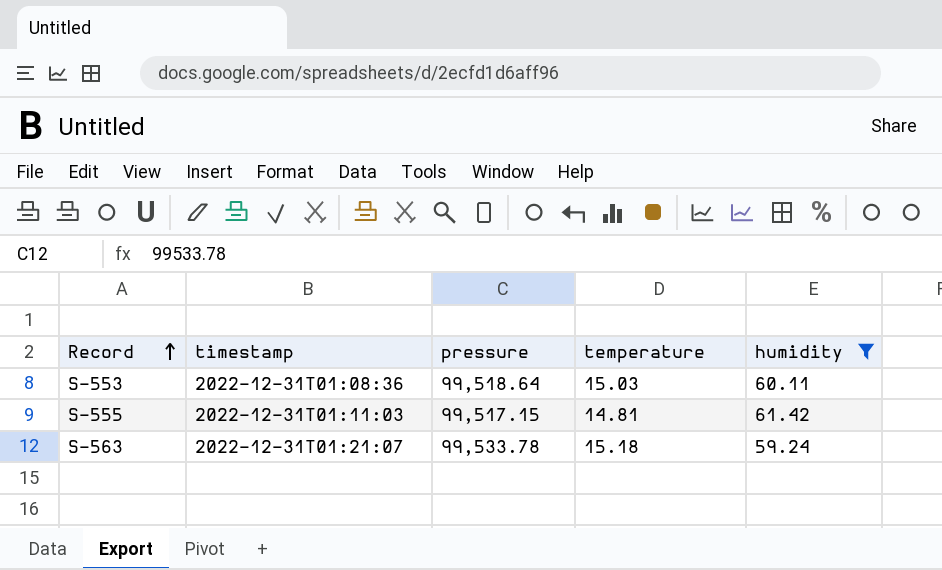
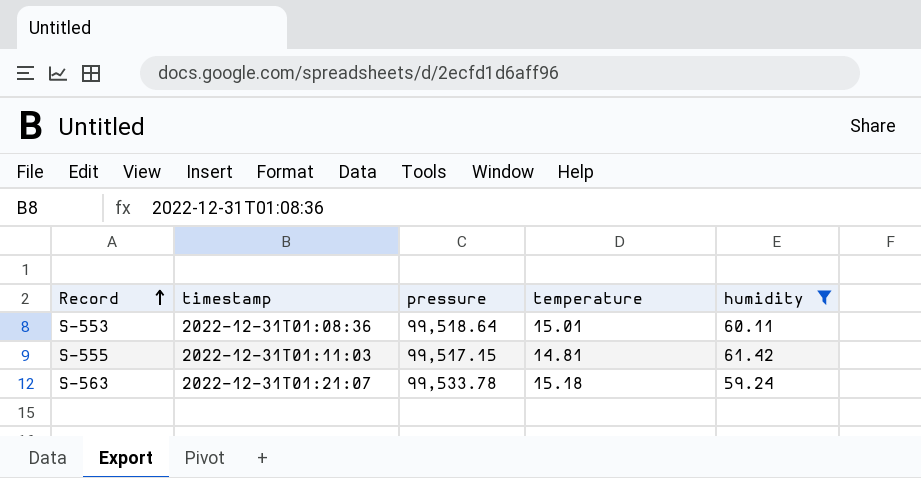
S-553 | temperature: 15.03 -> 15.01

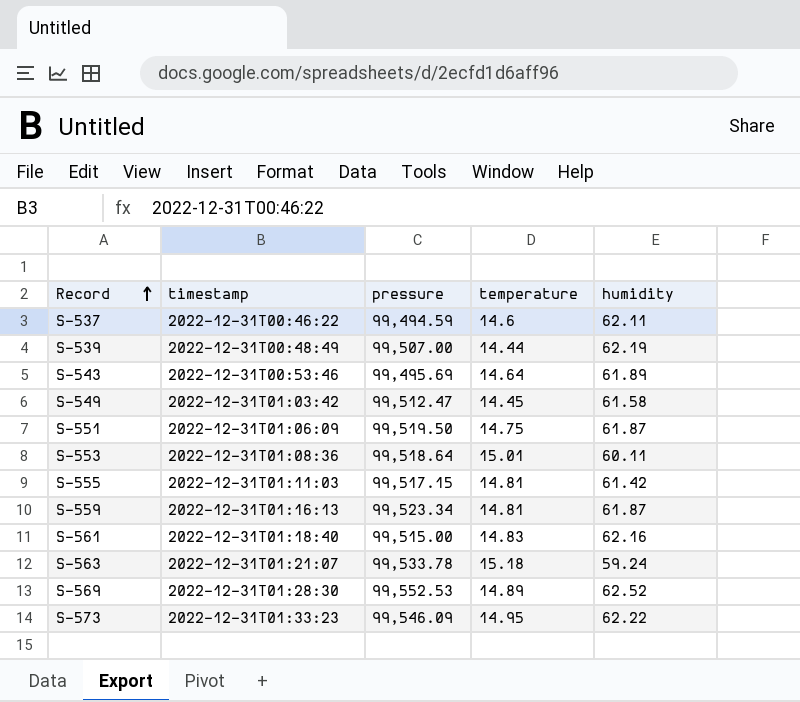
filter: humidity <= 61.42 -> none

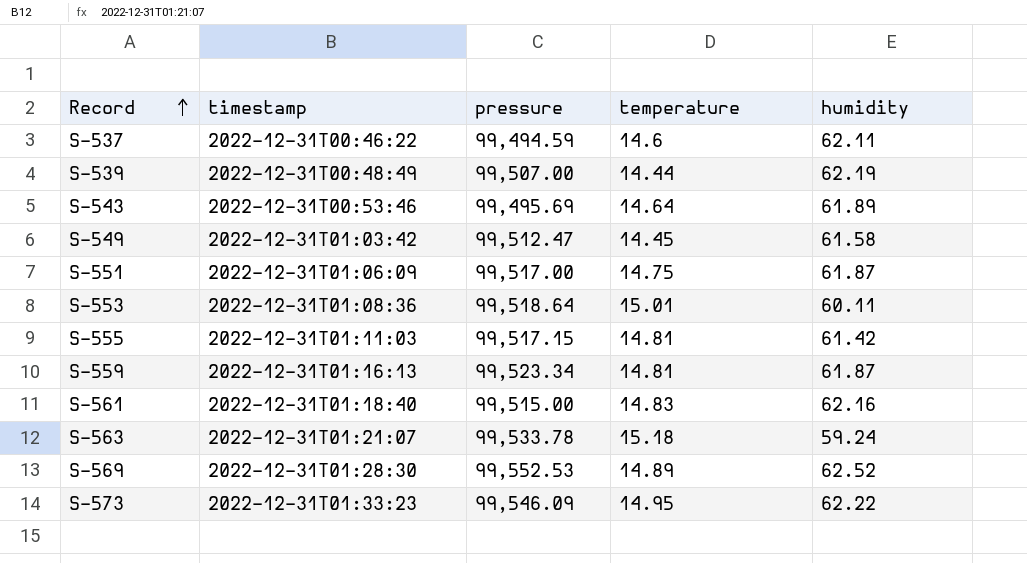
S-551 | pressure: 99,519.50 -> 99,517.00

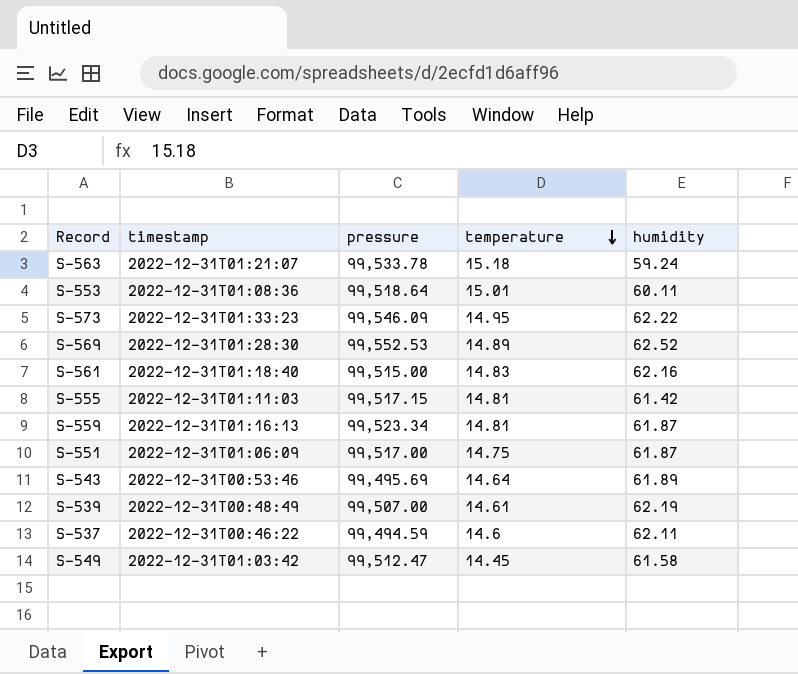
row order: Record ascending -> temperature descending
S-539 | temperature: 14.44 -> 14.61

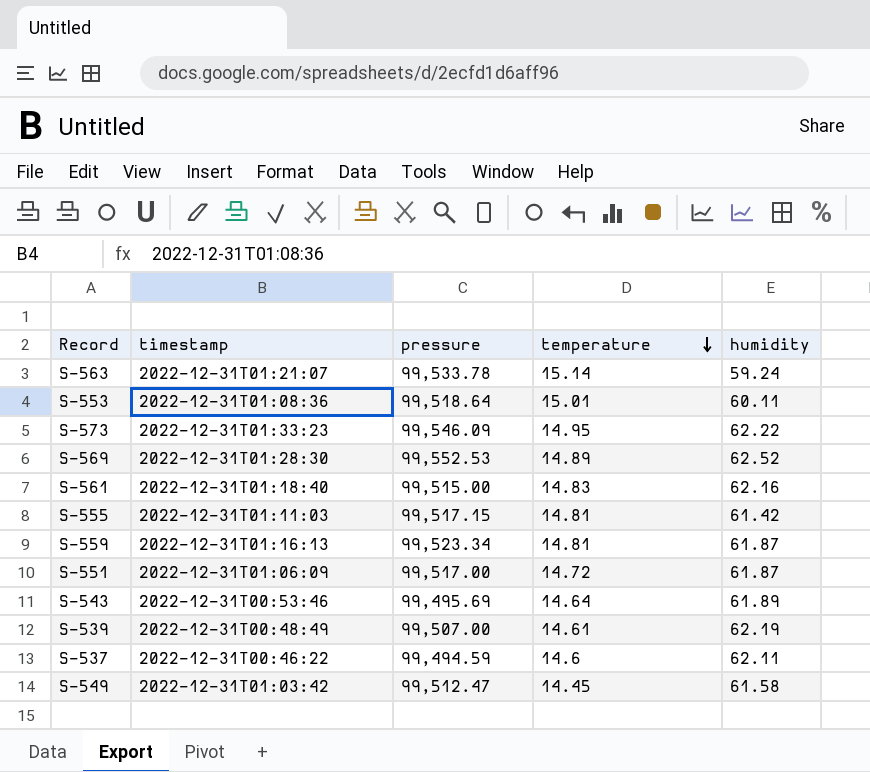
S-563 | temperature: 15.18 -> 15.14
S-551 | temperature: 14.75 -> 14.72

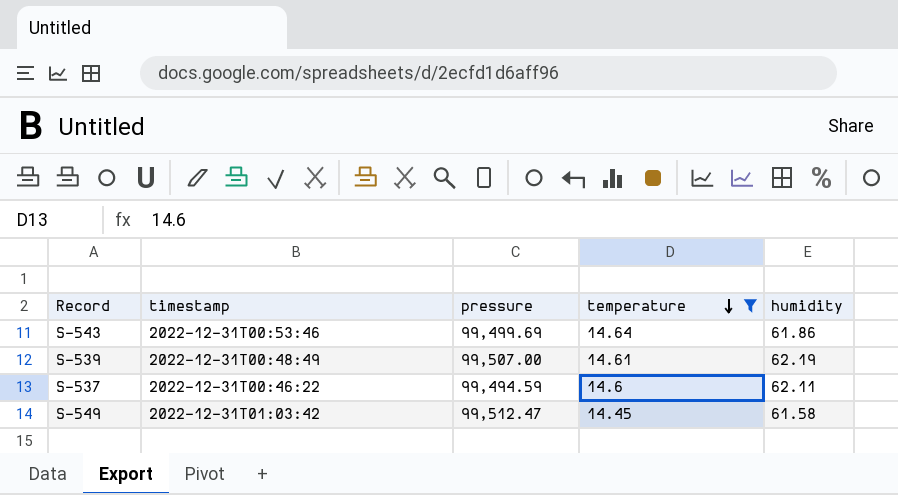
filter: none -> temperature <= 14.64
S-543 | pressure: 99,495.69 -> 99,499.69
S-543 | humidity: 61.89 -> 61.86

